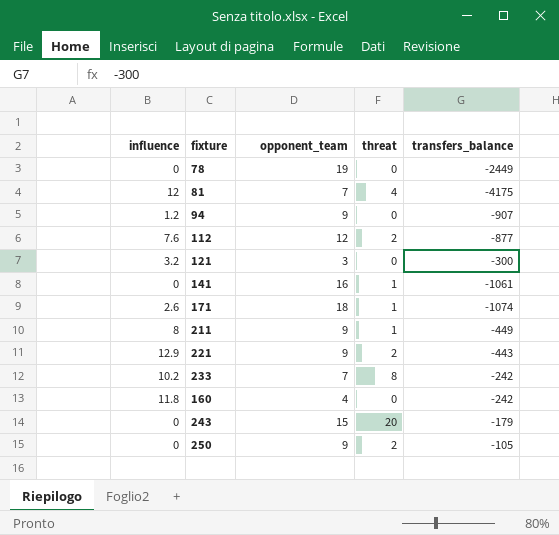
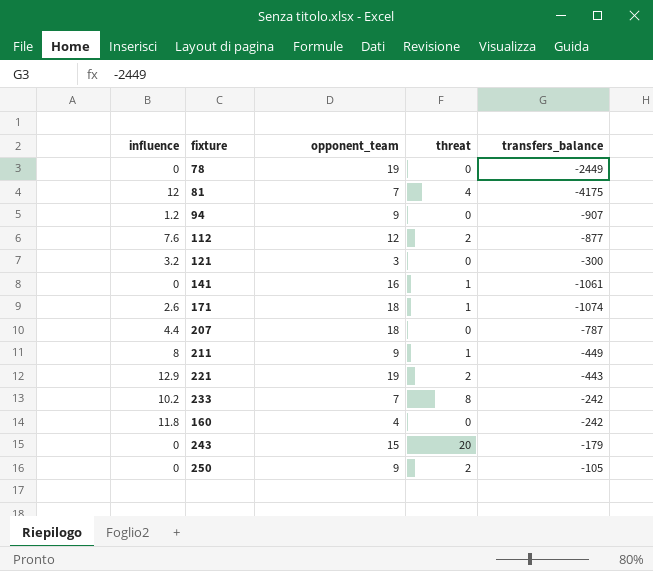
row 207: none -> 4.4 | 18 | 0 | -787
221 | opponent_team: 9 -> 19

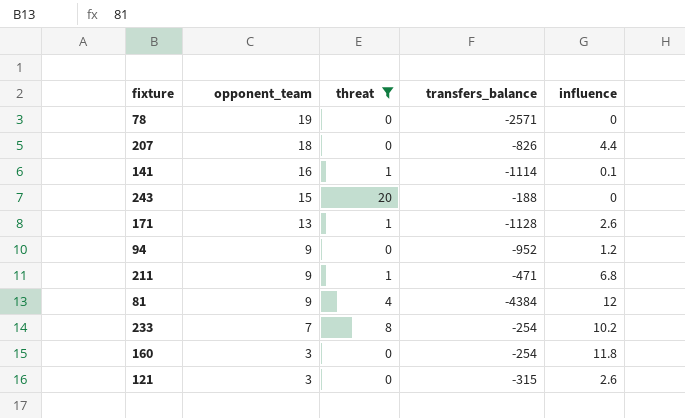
filter: none -> threat != 2
row order: none -> opponent_team descending
column influence | position: 1 -> 5
78 | transfers_balance: -2449 -> -2571
207 | transfers_balance: -787 -> -826
141 | transfers_balance: -1061 -> -1114
141 | influence: 0 -> 0.1
243 | transfers_balance: -179 -> -188
171 | opponent_team: 18 -> 13
171 | transfers_balance: -1074 -> -1128
94 | transfers_balance: -907 -> -952
211 | transfers_balance: -449 -> -471
211 | influence: 8 -> 6.8
81 | opponent_team: 7 -> 9
81 | transfers_balance: -4175 -> -4384
233 | transfers_balance: -242 -> -254
160 | opponent_team: 4 -> 3
160 | transfers_balance: -242 -> -254
121 | transfers_balance: -300 -> -315
121 | influence: 3.2 -> 2.6

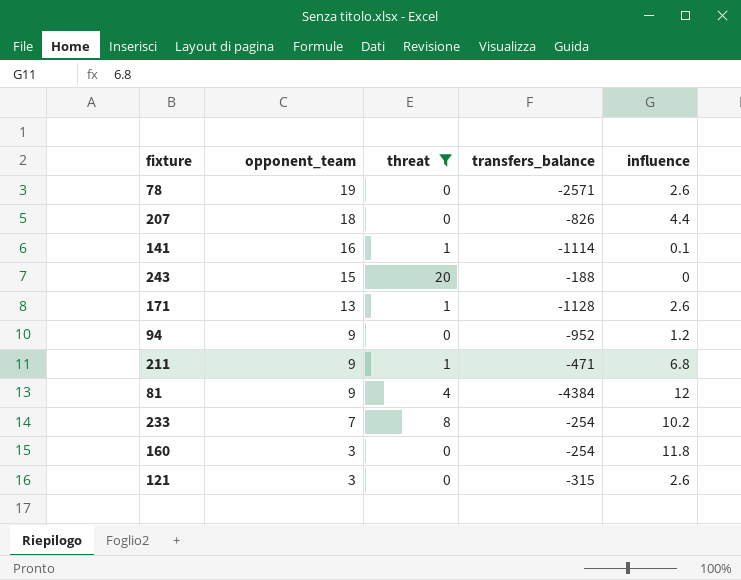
78 | influence: 0 -> 2.6

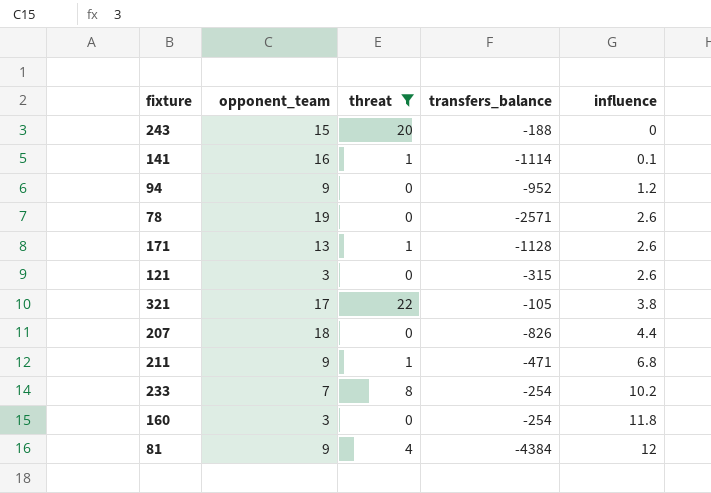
row order: opponent_team descending -> influence ascending
row 321: none -> 17 | 22 | -105 | 3.8

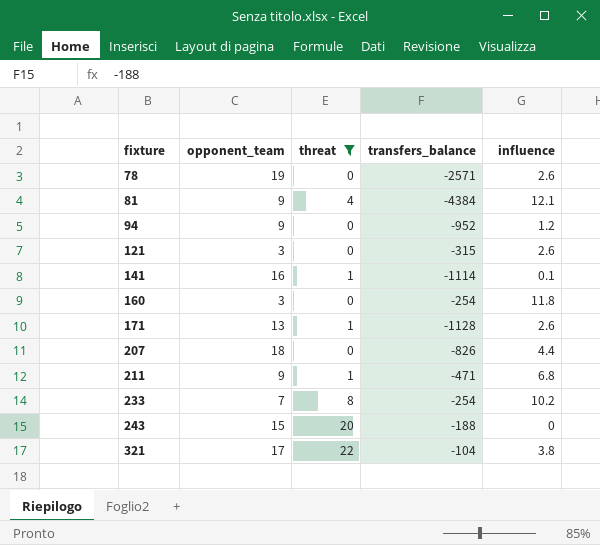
row order: influence ascending -> fixture ascending
81 | influence: 12 -> 12.1
321 | transfers_balance: -105 -> -104

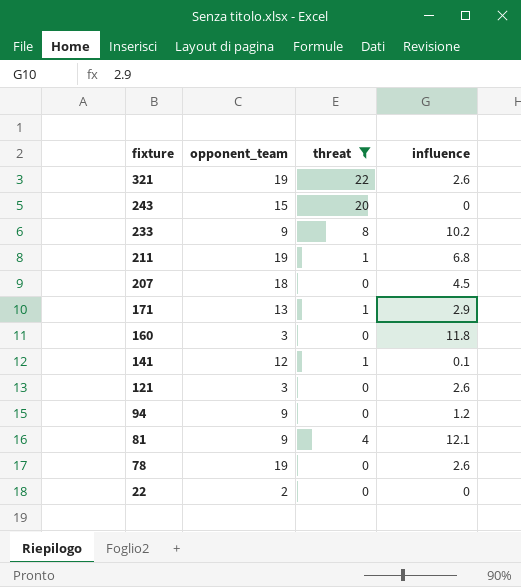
row order: fixture ascending -> fixture descending
column transfers_balance | position: 4 -> none
321 | opponent_team: 17 -> 19
321 | influence: 3.8 -> 2.6
233 | opponent_team: 7 -> 9
211 | opponent_team: 9 -> 19
207 | influence: 4.4 -> 4.5
171 | influence: 2.6 -> 2.9
141 | opponent_team: 16 -> 12
row 22: none -> 2 | 0 | 0

